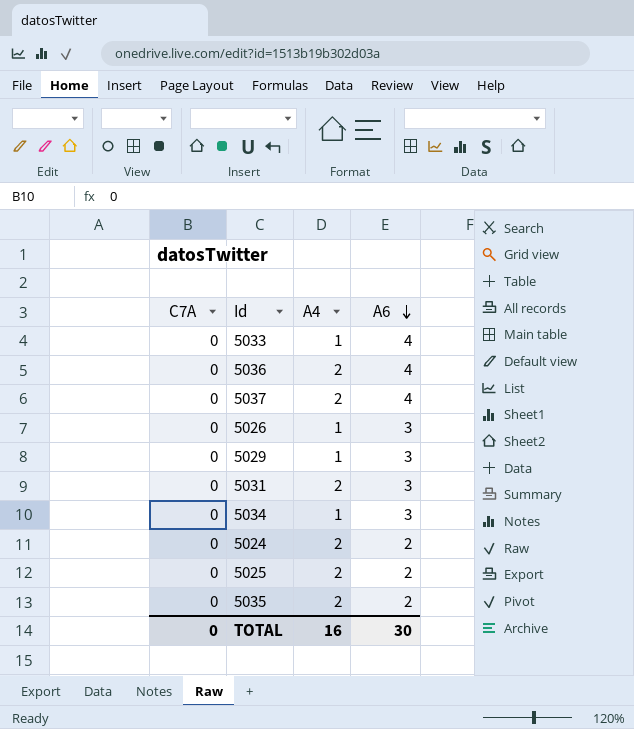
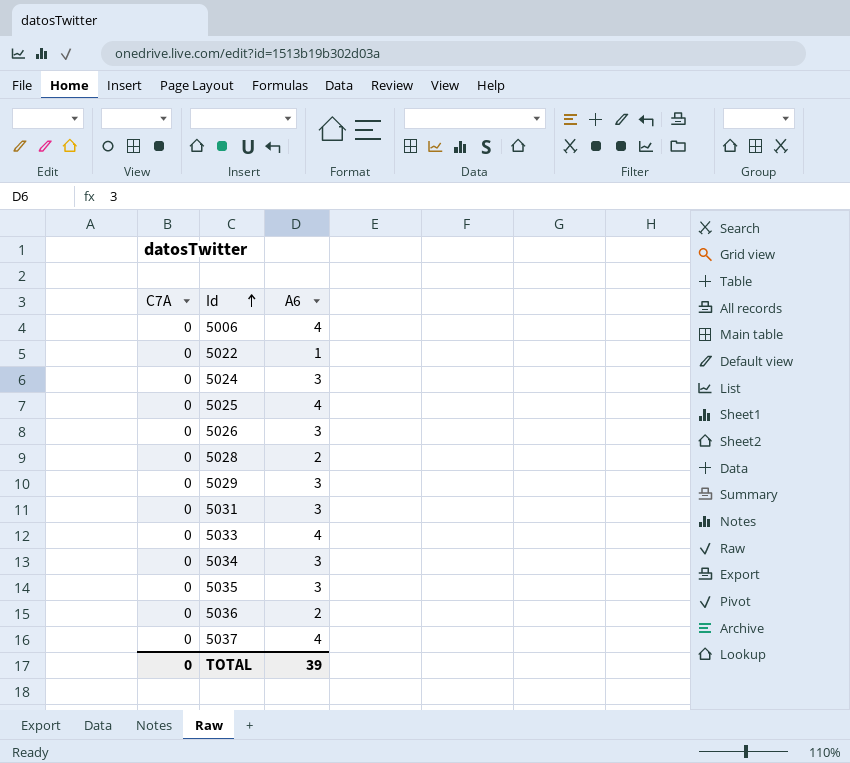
row order: A6 descending -> Id ascending
column A4 | position: 3 -> none
row 5006: none -> 0 | 4
row 5022: none -> 0 | 1
5024 | A6: 2 -> 3
5025 | A6: 2 -> 4
row 5028: none -> 0 | 2
5035 | A6: 2 -> 3
5036 | A6: 4 -> 2
TOTAL | A6: 30 -> 39

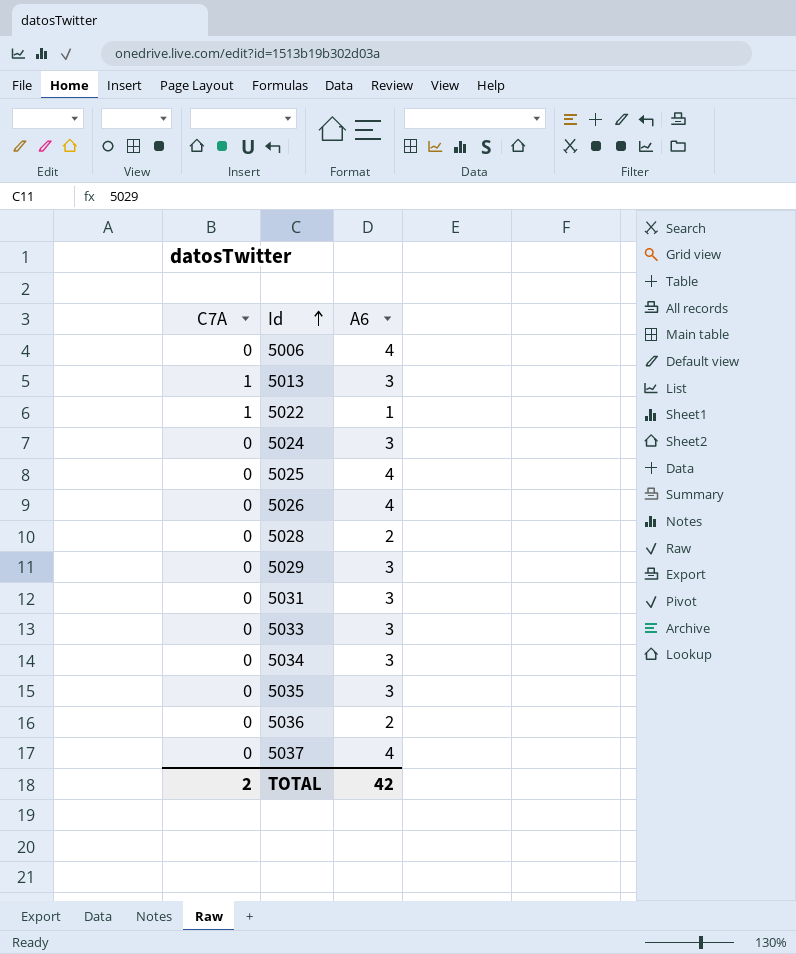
row 5013: none -> 1 | 3
5022 | C7A: 0 -> 1
5026 | A6: 3 -> 4
5033 | A6: 4 -> 3
TOTAL | C7A: 0 -> 2
TOTAL | A6: 39 -> 42

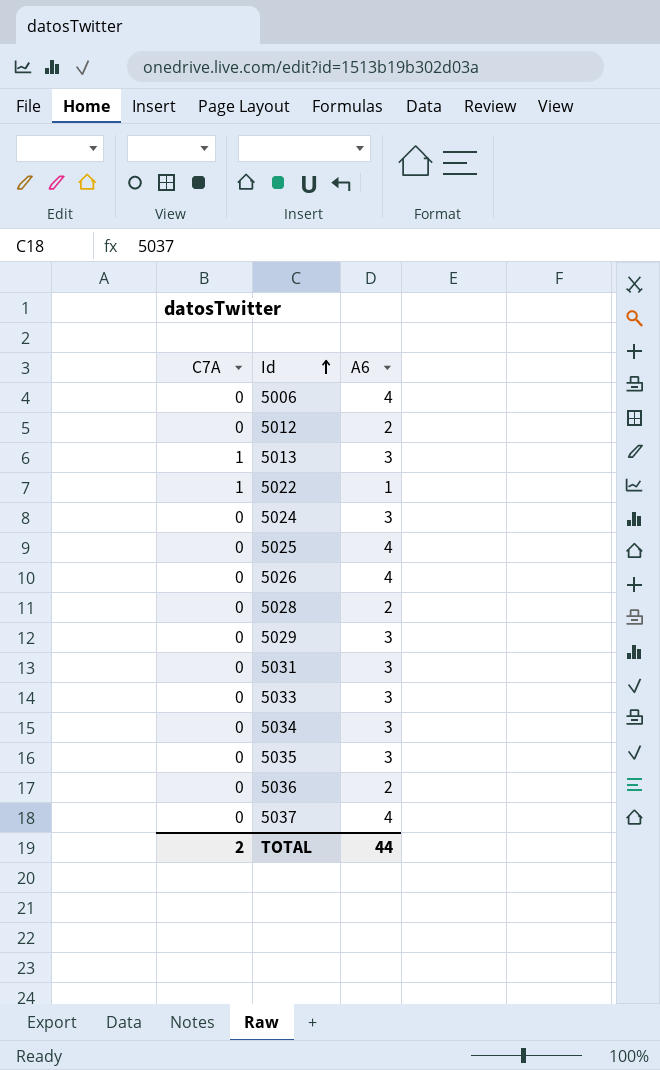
row 5012: none -> 0 | 2
TOTAL | A6: 42 -> 44

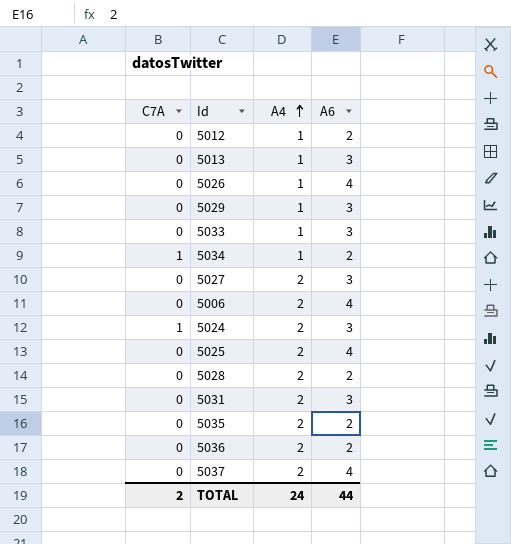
row order: Id ascending -> A4 ascending
column A4 | position: none -> 3
row 5022: 1 | 1 -> none
5013 | C7A: 1 -> 0
5034 | C7A: 0 -> 1
5034 | A6: 3 -> 2
row 5027: none -> 0 | 2 | 3
5024 | C7A: 0 -> 1
5035 | A6: 3 -> 2

